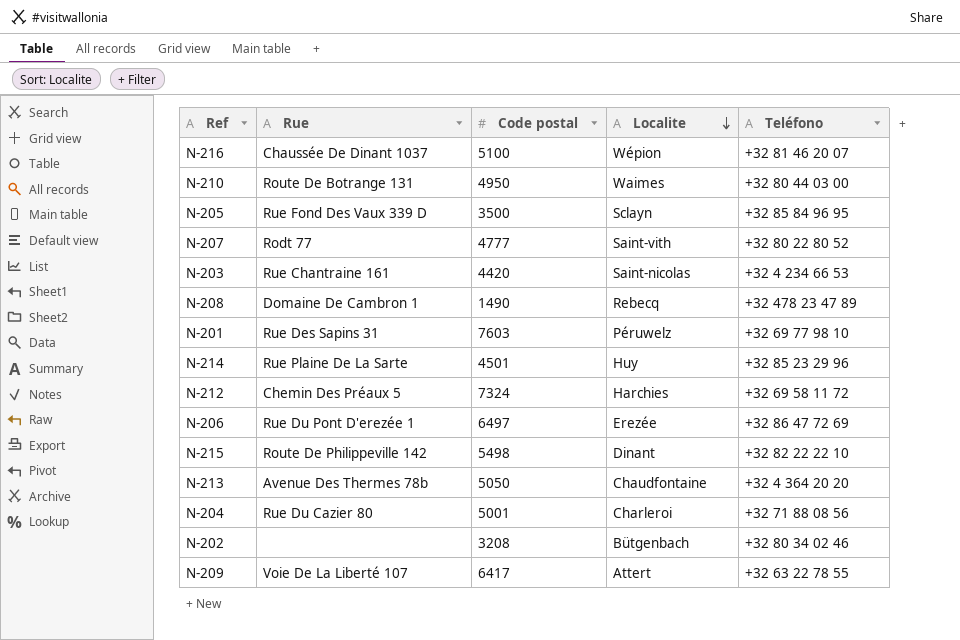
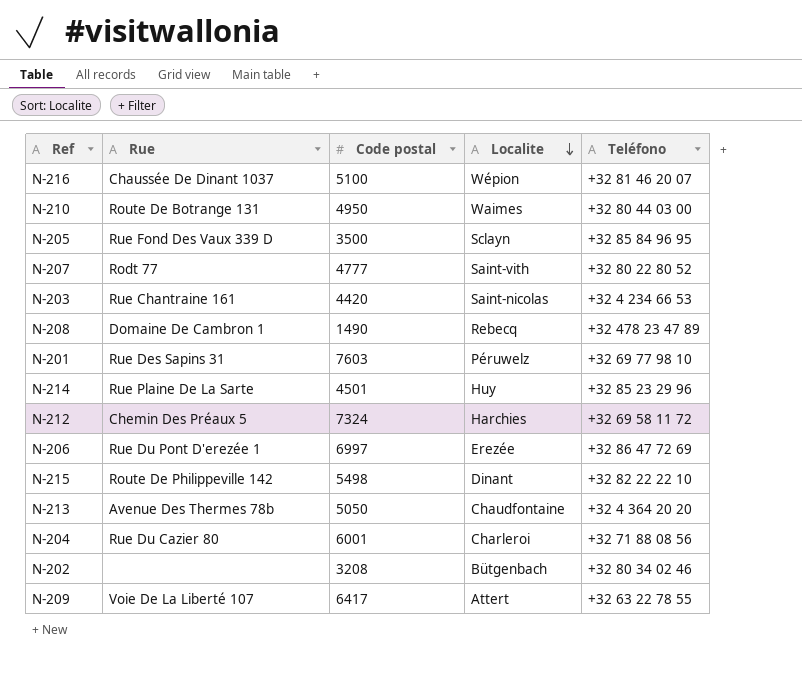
N-206 | Code postal: 6497 -> 6997
N-204 | Code postal: 5001 -> 6001

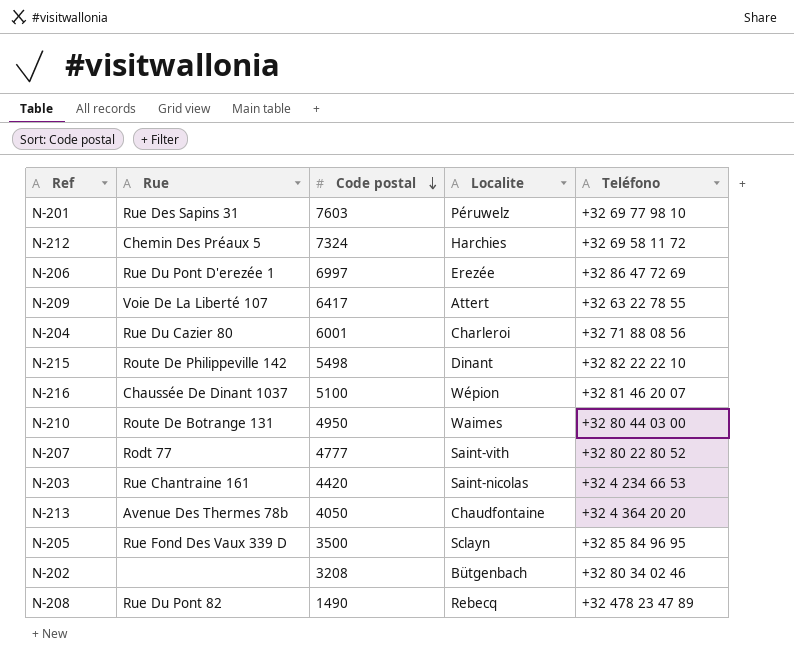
row order: Localite descending -> Code postal descending
row N-214: Rue Plaine De La Sarte | 4501 | Huy | +32 85 23 29 96 -> none
N-213 | Code postal: 5050 -> 4050
N-208 | Rue: Domaine De Cambron 1 -> Rue Du Pont 82

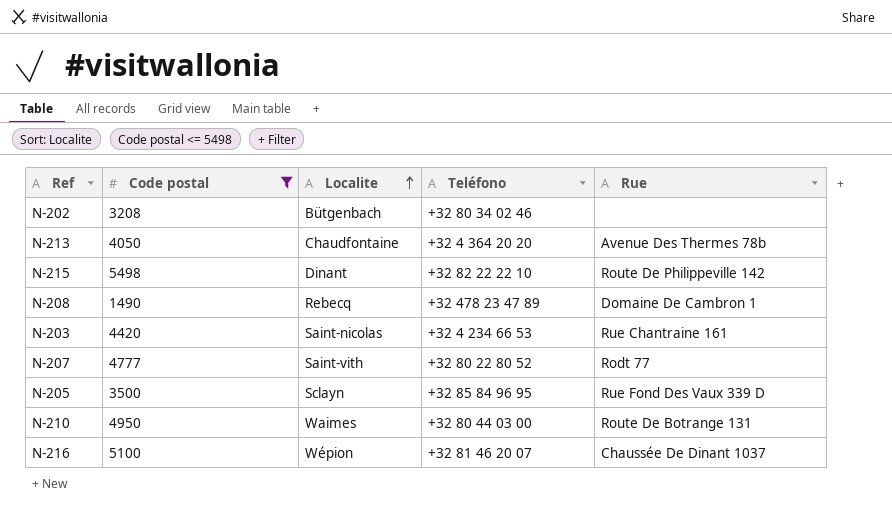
filter: none -> Code postal <= 5498
row order: Code postal descending -> Localite ascending
column Rue | position: 2 -> 5
N-208 | Rue: Rue Du Pont 82 -> Domaine De Cambron 1

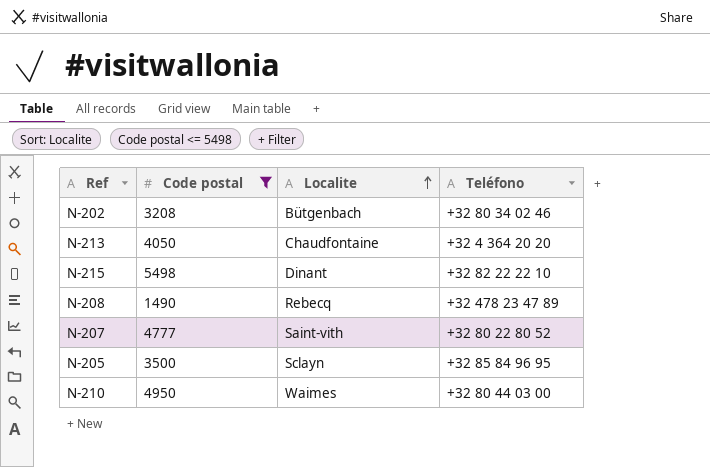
column Rue | position: 5 -> none
row N-203: 4420 | Saint-nicolas | +32 4 234 66 53 | Rue Chantraine 161 -> none
row N-216: 5100 | Wépion | +32 81 46 20 07 | Chaussée De Dinant 1037 -> none

